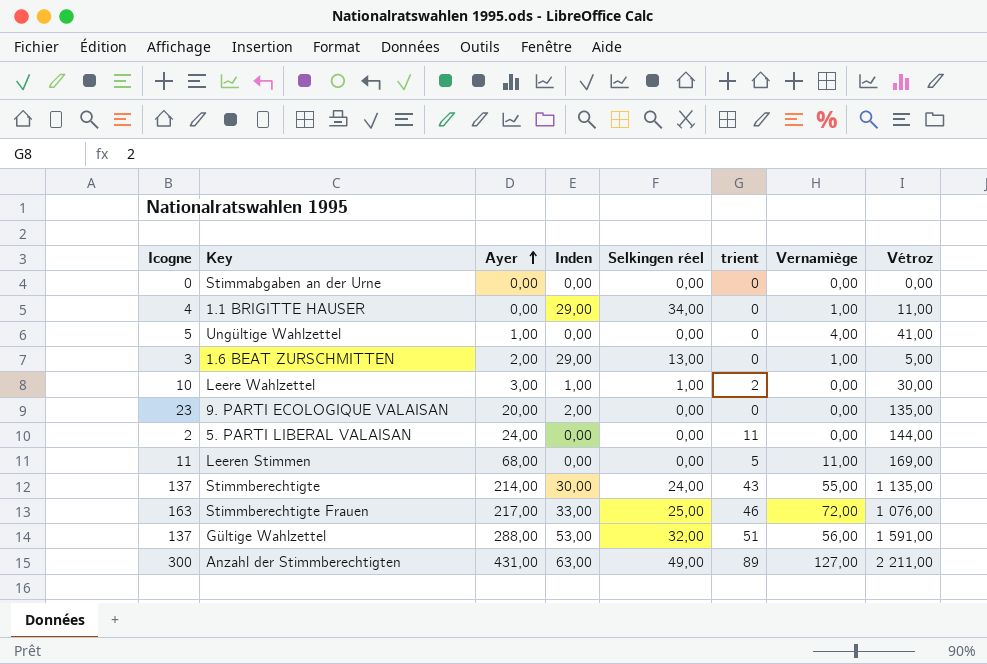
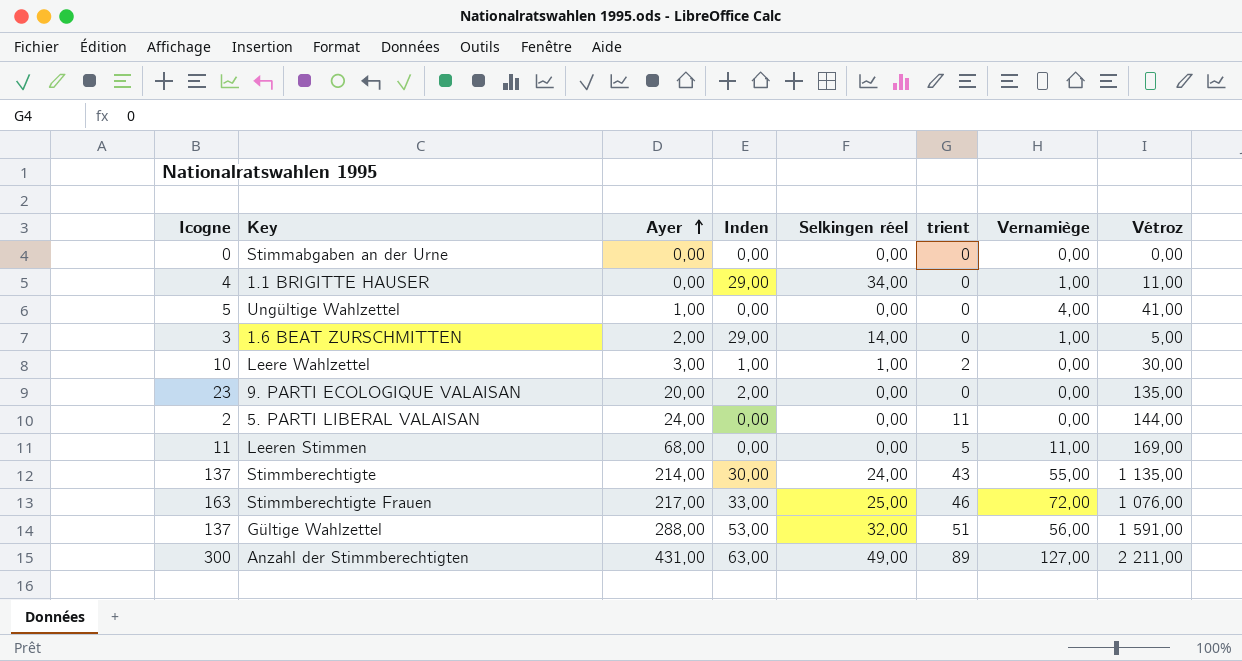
1.6 BEAT ZURSCHMITTEN | Selkingen réel: 13,00 -> 14,00

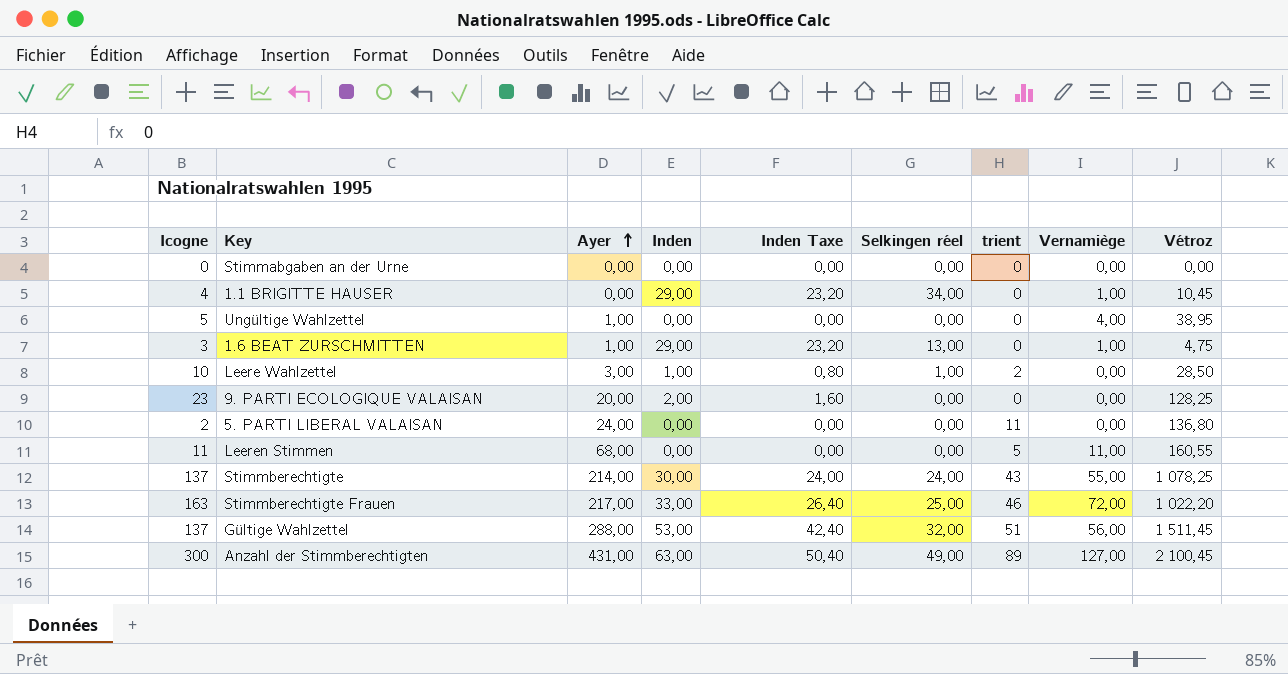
column Inden Taxe | formula: none -> [Inden] * 0,8
1.1 BRIGITTE HAUSER | Vétroz: 11,00 -> 10,45
Ungültige Wahlzettel | Vétroz: 41,00 -> 38,95
1.6 BEAT ZURSCHMITTEN | Ayer: 2,00 -> 1,00
1.6 BEAT ZURSCHMITTEN | Selkingen réel: 14,00 -> 13,00
1.6 BEAT ZURSCHMITTEN | Vétroz: 5,00 -> 4,75
Leere Wahlzettel | Vétroz: 30,00 -> 28,50
9. PARTI ECOLOGIQUE VALAISAN | Vétroz: 135,00 -> 128,25
5. PARTI LIBERAL VALAISAN | Vétroz: 144,00 -> 136,80
Leeren Stimmen | Vétroz: 169,00 -> 160,55
Stimmberechtigte | Vétroz: 1 135,00 -> 1 078,25
Stimmberechtigte Frauen | Vétroz: 1 076,00 -> 1 022,20
Gültige Wahlzettel | Vétroz: 1 591,00 -> 1 511,45
Anzahl der Stimmberechtigten | Vétroz: 2 211,00 -> 2 100,45

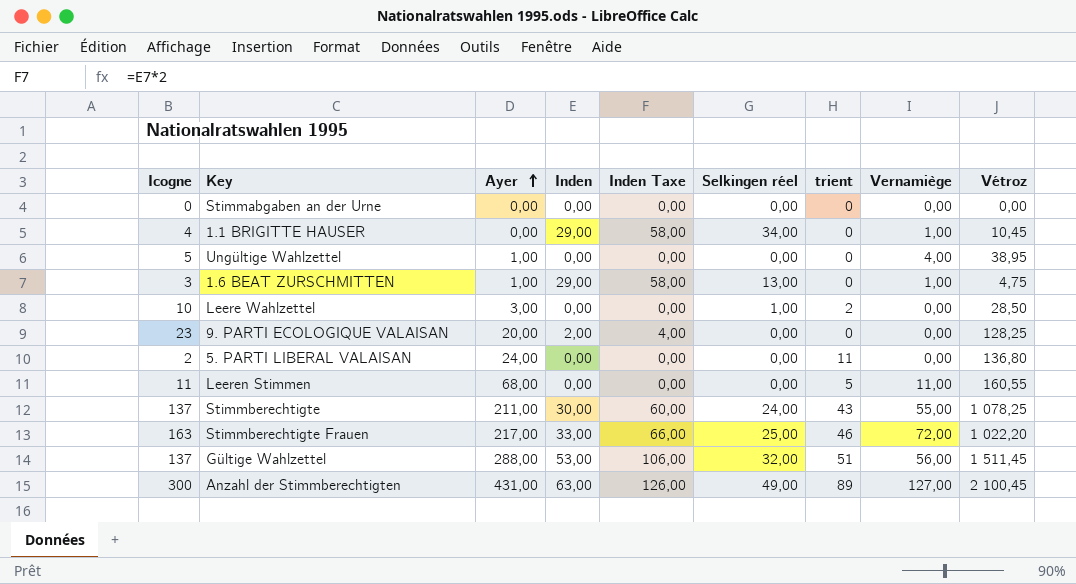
column Inden Taxe | formula: [Inden] * 0,8 -> [Inden] * 2
Leere Wahlzettel | Inden: 1,00 -> 0,00
Stimmberechtigte | Ayer: 214,00 -> 211,00

